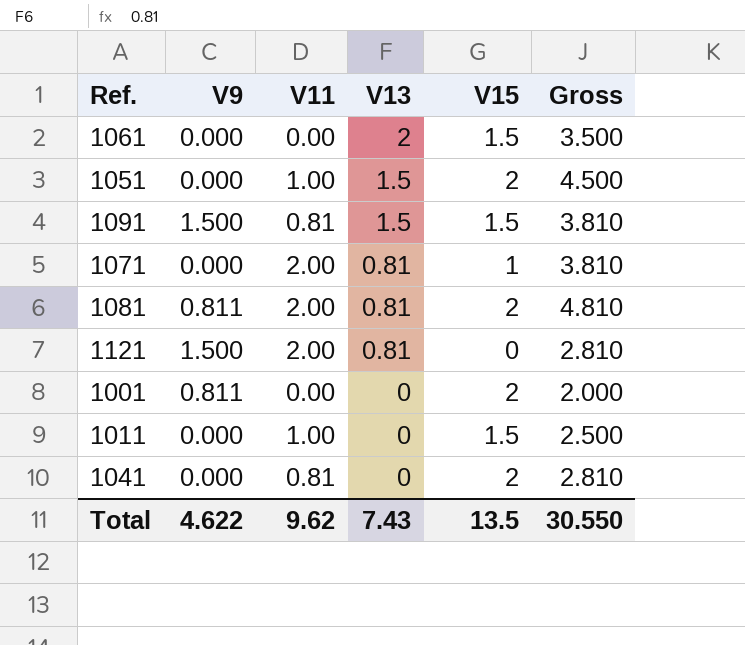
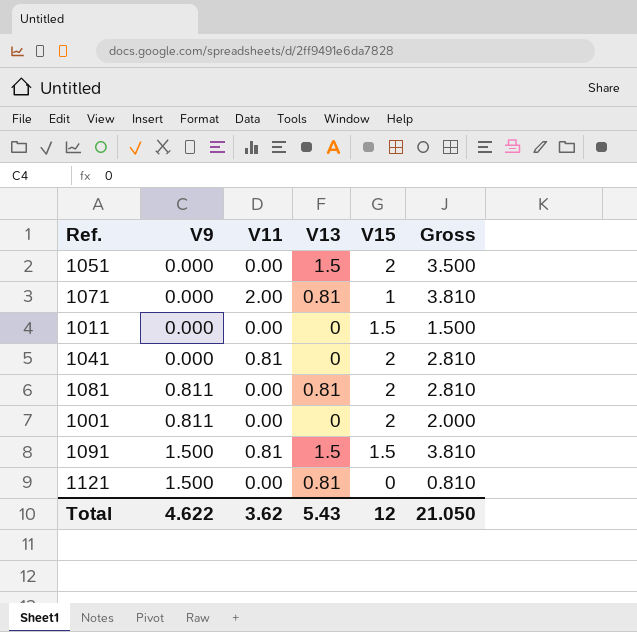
row order: V13 descending -> V9 ascending
row 1061: 0.000 | 0.00 | 2 | 1.5 | 3.500 -> none
1051 | V11: 1.00 -> 0.00
1051 | Gross: 4.500 -> 3.500
1011 | V11: 1.00 -> 0.00
1011 | Gross: 2.500 -> 1.500
1081 | V11: 2.00 -> 0.00
1081 | Gross: 4.810 -> 2.810
1121 | V11: 2.00 -> 0.00
1121 | Gross: 2.810 -> 0.810
Total | V11: 9.62 -> 3.62
Total | V13: 7.43 -> 5.43
Total | V15: 13.5 -> 12
Total | Gross: 30.550 -> 21.050

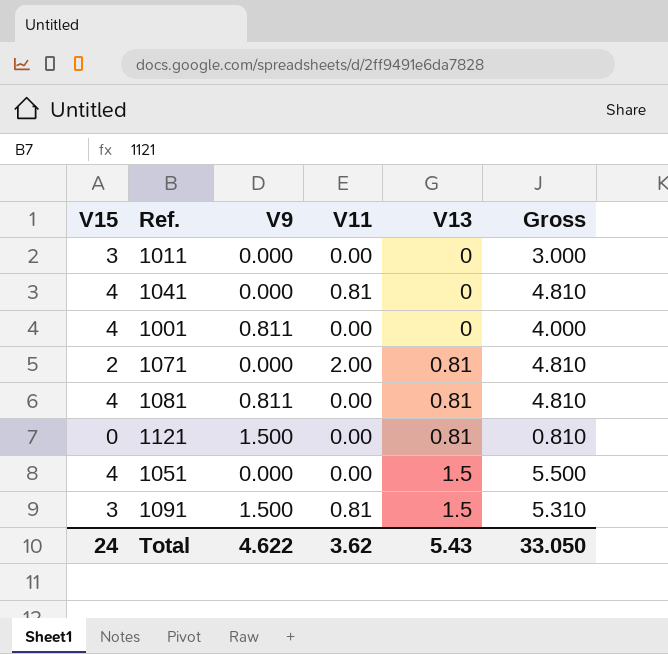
row order: V9 ascending -> V13 ascending
column V15 | position: 5 -> 1
1011 | V15: 1.5 -> 3
1011 | Gross: 1.500 -> 3.000
1041 | V15: 2 -> 4
1041 | Gross: 2.810 -> 4.810
1001 | V15: 2 -> 4
1001 | Gross: 2.000 -> 4.000
1071 | V15: 1 -> 2
1071 | Gross: 3.810 -> 4.810
1081 | V15: 2 -> 4
1081 | Gross: 2.810 -> 4.810
1051 | V15: 2 -> 4
1051 | Gross: 3.500 -> 5.500
1091 | V15: 1.5 -> 3
1091 | Gross: 3.810 -> 5.310
Total | V15: 12 -> 24
Total | Gross: 21.050 -> 33.050

